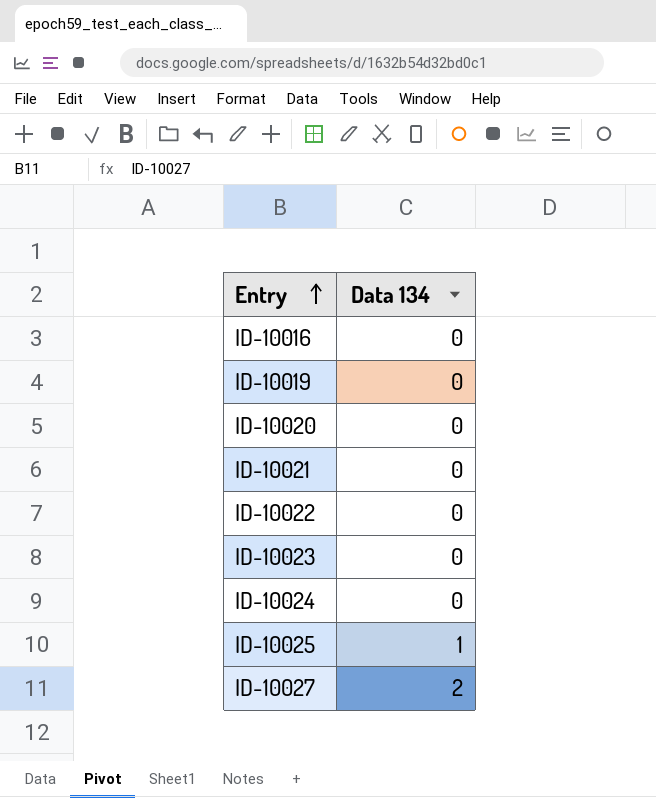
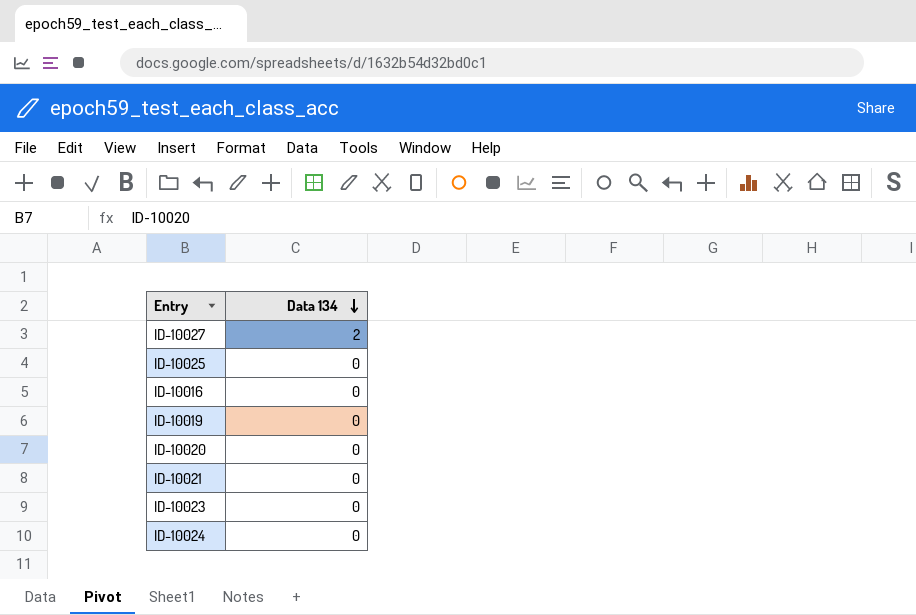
row order: Entry ascending -> Data 134 descending
row ID-10022: 0 -> none
ID-10025 | Data 134: 1 -> 0

